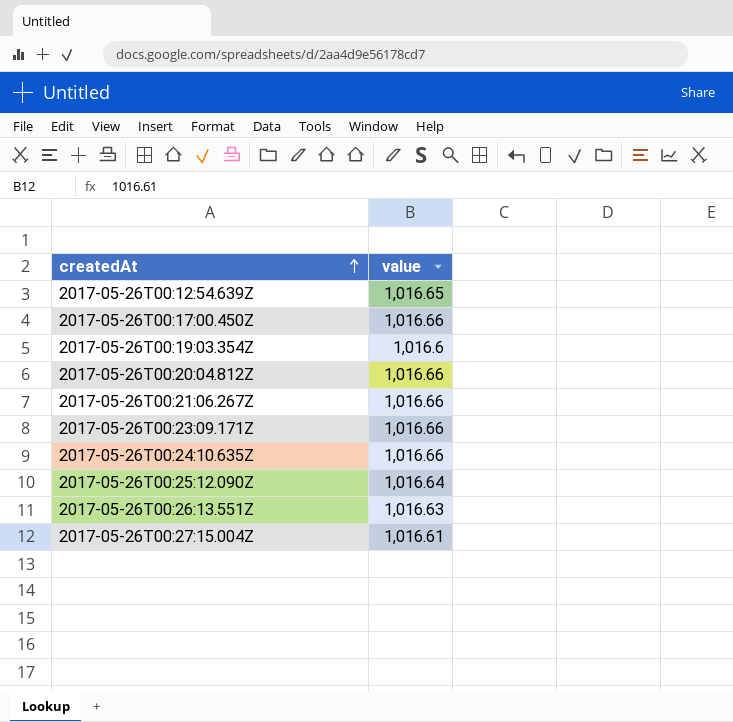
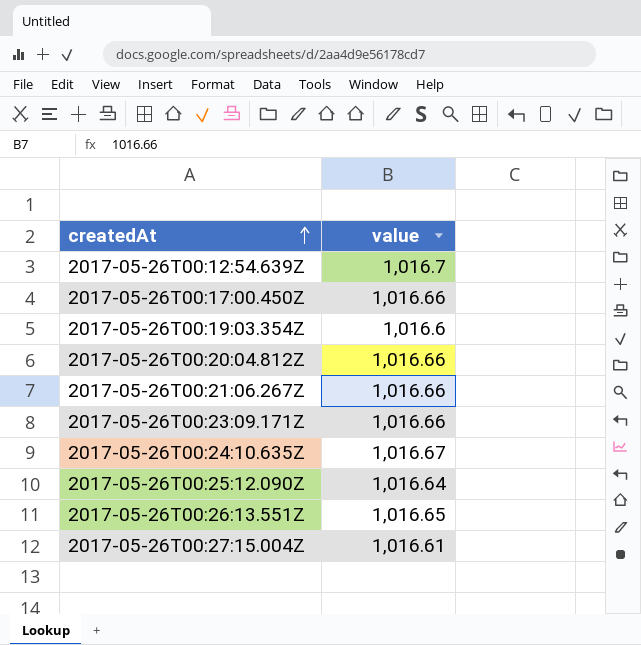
2017-05-26T00:12:54.639Z | value: 1,016.65 -> 1,016.7
2017-05-26T00:24:10.635Z | value: 1,016.66 -> 1,016.67
2017-05-26T00:26:13.551Z | value: 1,016.63 -> 1,016.65

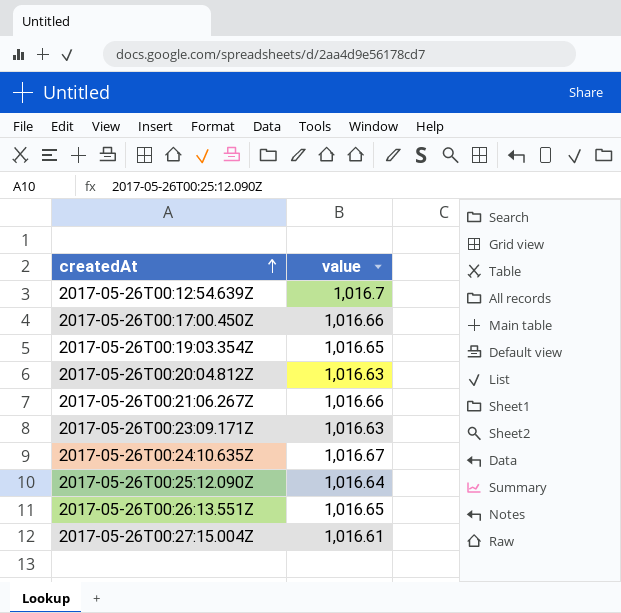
2017-05-26T00:19:03.354Z | value: 1,016.6 -> 1,016.65
2017-05-26T00:20:04.812Z | value: 1,016.66 -> 1,016.63
2017-05-26T00:23:09.171Z | value: 1,016.66 -> 1,016.63

